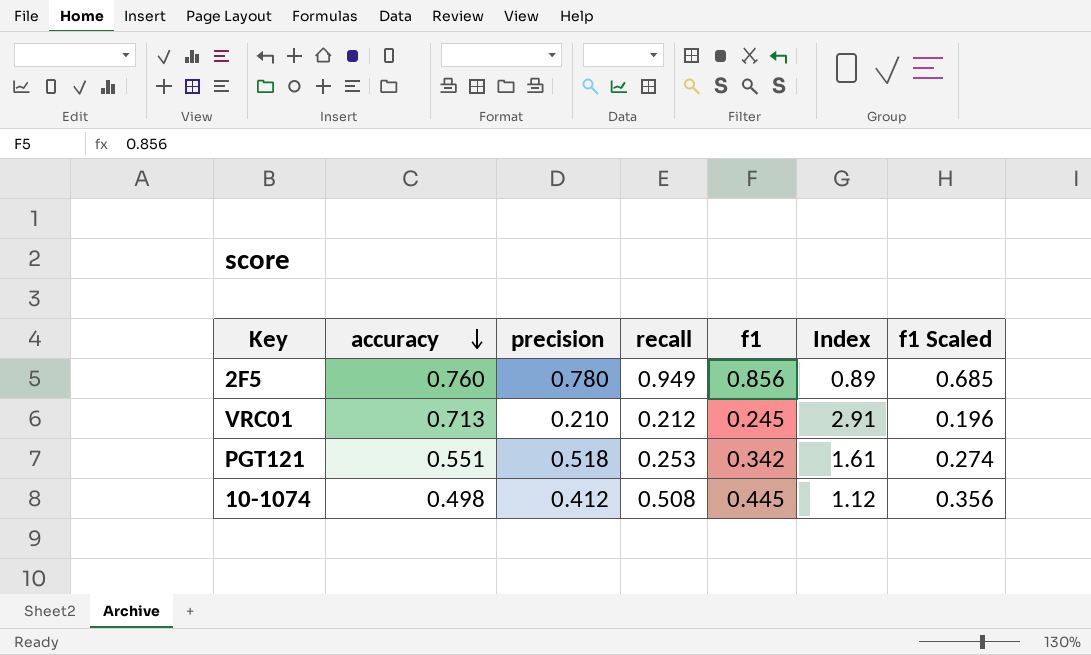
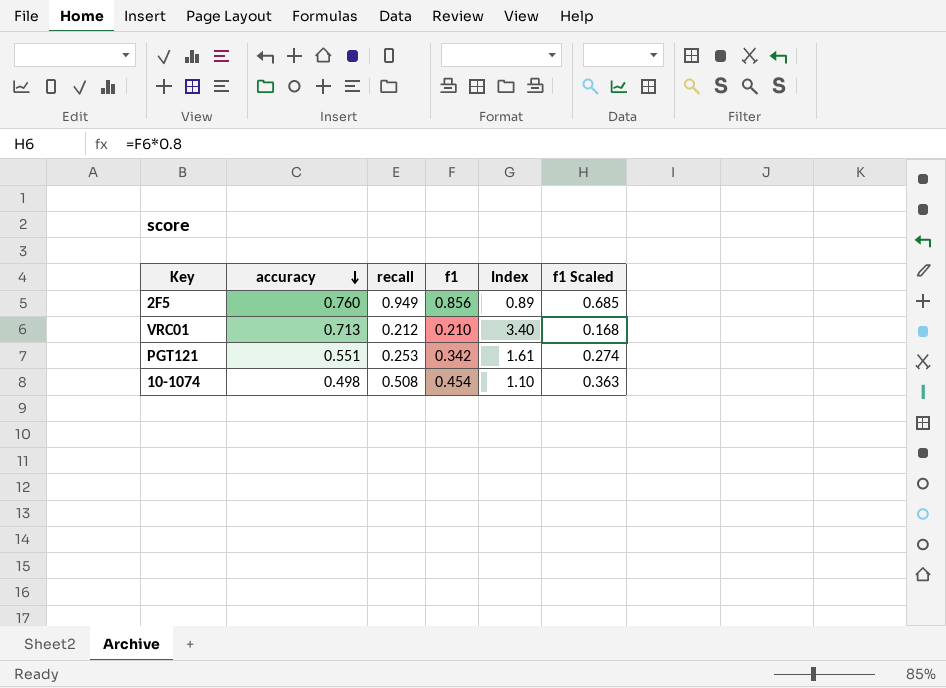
column precision | position: 3 -> none
VRC01 | f1: 0.245 -> 0.210
VRC01 | Index: 2.91 -> 3.40
VRC01 | f1 Scaled: 0.196 -> 0.168
10-1074 | f1: 0.445 -> 0.454
10-1074 | Index: 1.12 -> 1.10
10-1074 | f1 Scaled: 0.356 -> 0.363

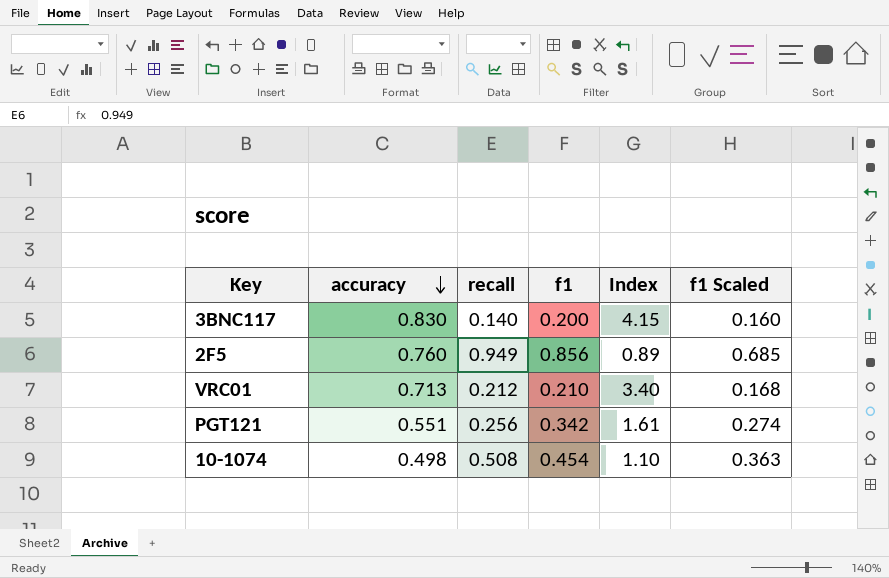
row 3BNC117: none -> 0.830 | 0.140 | 0.200 | 4.15 | 0.160
PGT121 | recall: 0.253 -> 0.256

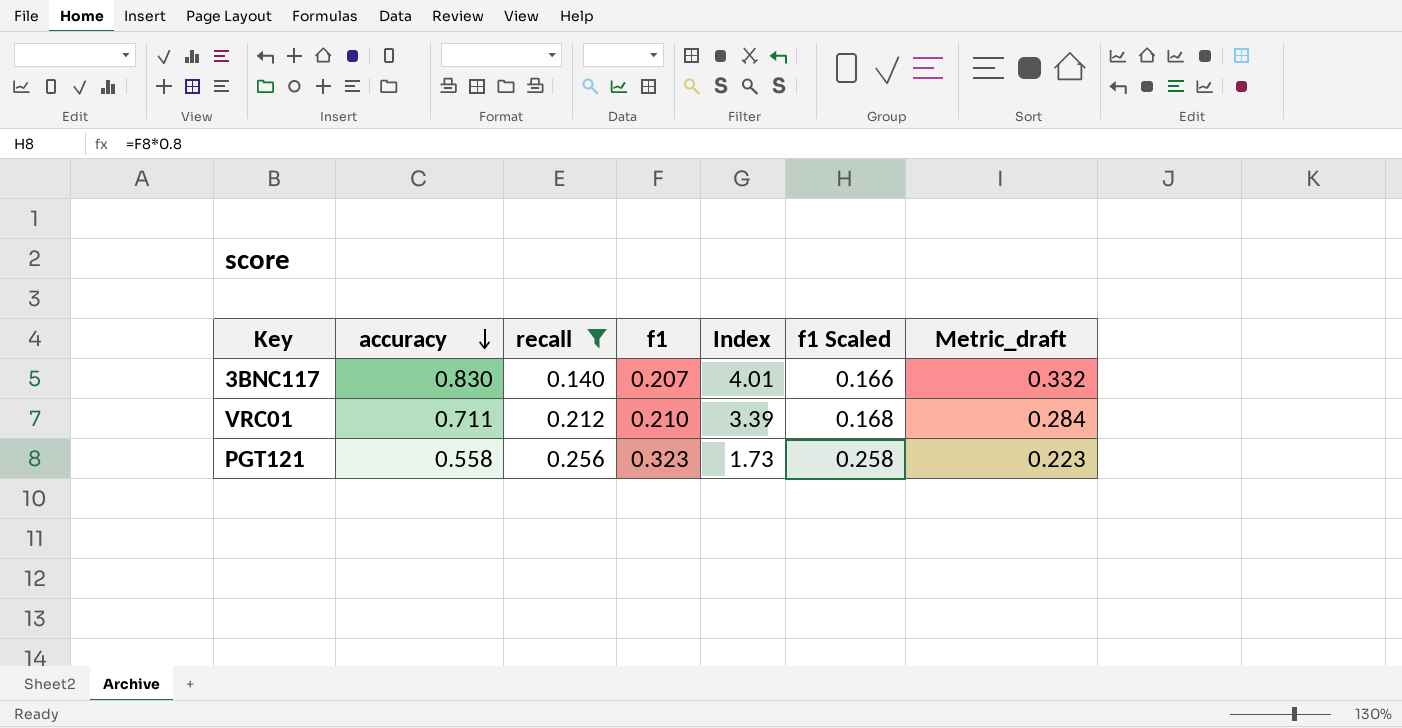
filter: none -> recall <= 0.256
column Metric_draft | formula: none -> [accuracy] * 0.4
3BNC117 | f1: 0.200 -> 0.207
3BNC117 | Index: 4.15 -> 4.01
3BNC117 | f1 Scaled: 0.160 -> 0.166
VRC01 | accuracy: 0.713 -> 0.711
VRC01 | Index: 3.40 -> 3.39
PGT121 | accuracy: 0.551 -> 0.558
PGT121 | f1: 0.342 -> 0.323
PGT121 | Index: 1.61 -> 1.73
PGT121 | f1 Scaled: 0.274 -> 0.258

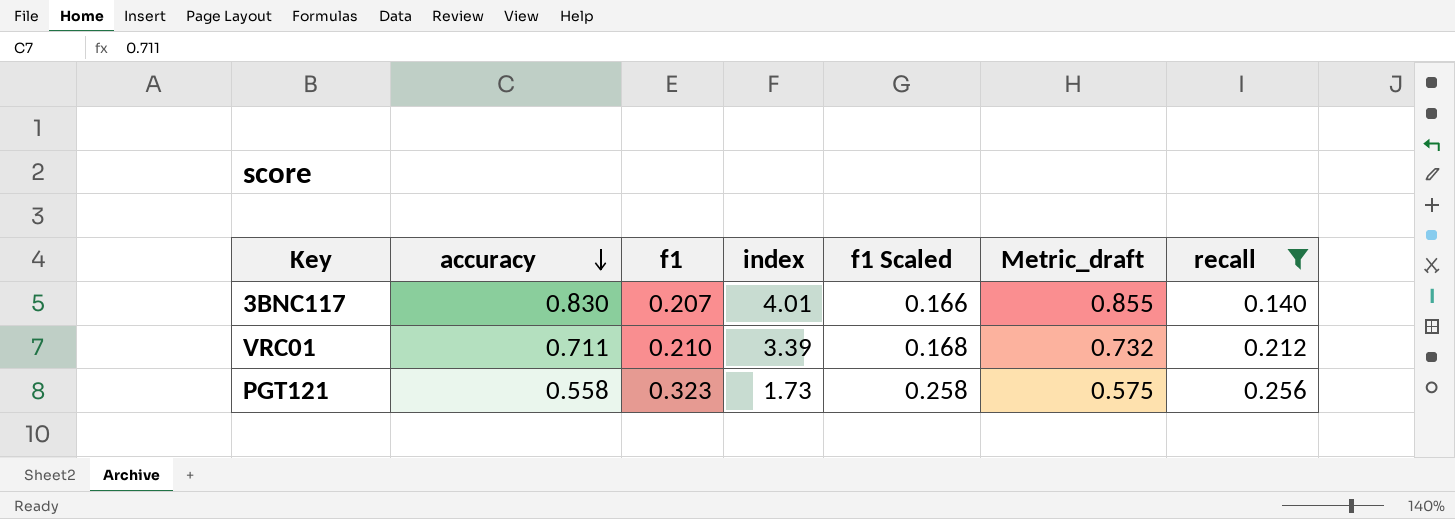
column name: Index -> index
column Metric_draft | formula: [accuracy] * 0.4 -> [accuracy] * 1.03
column recall | position: 3 -> 7

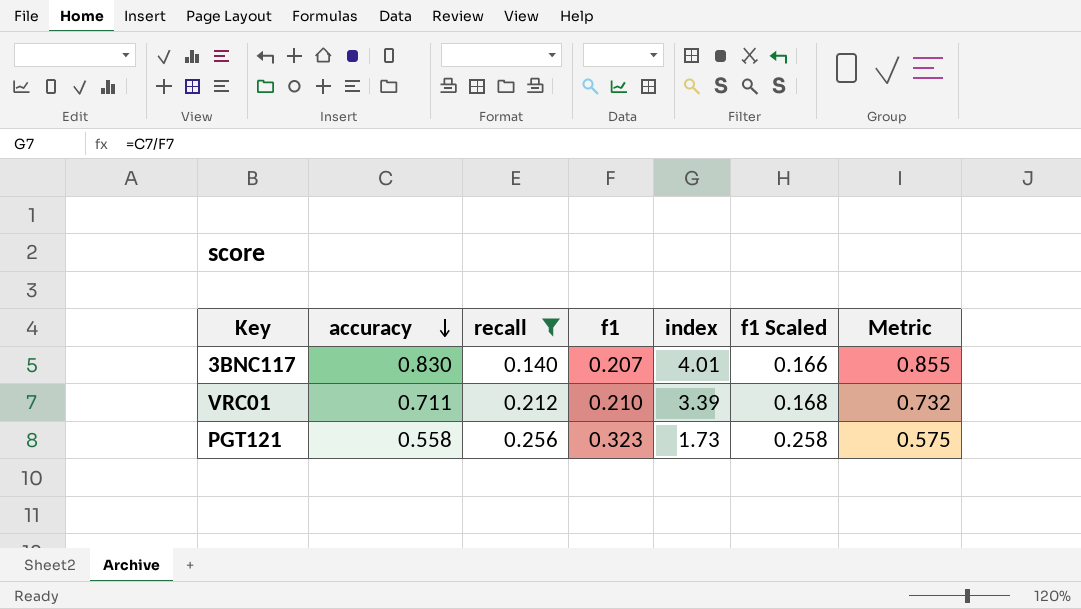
column recall | position: 7 -> 3
column name: Metric_draft -> Metric

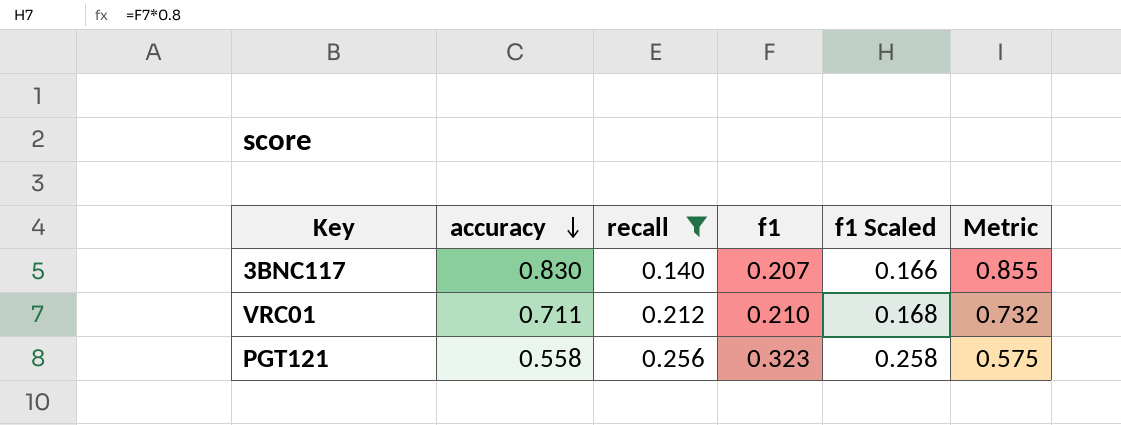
column index | formula: [accuracy] / [f1] -> none

